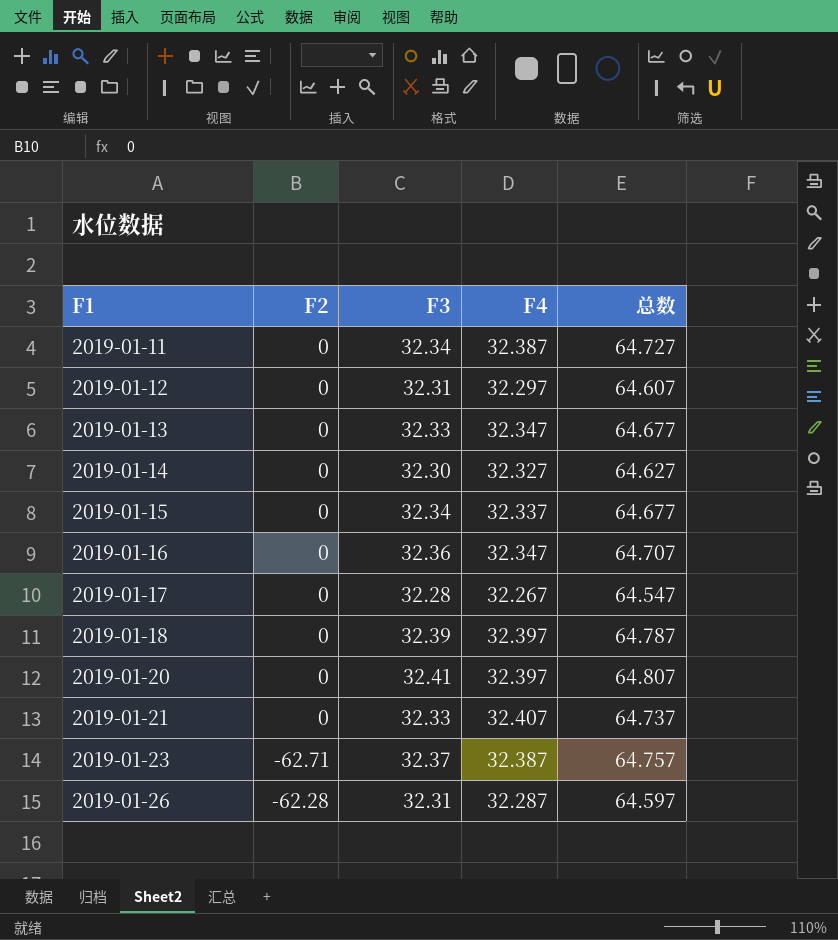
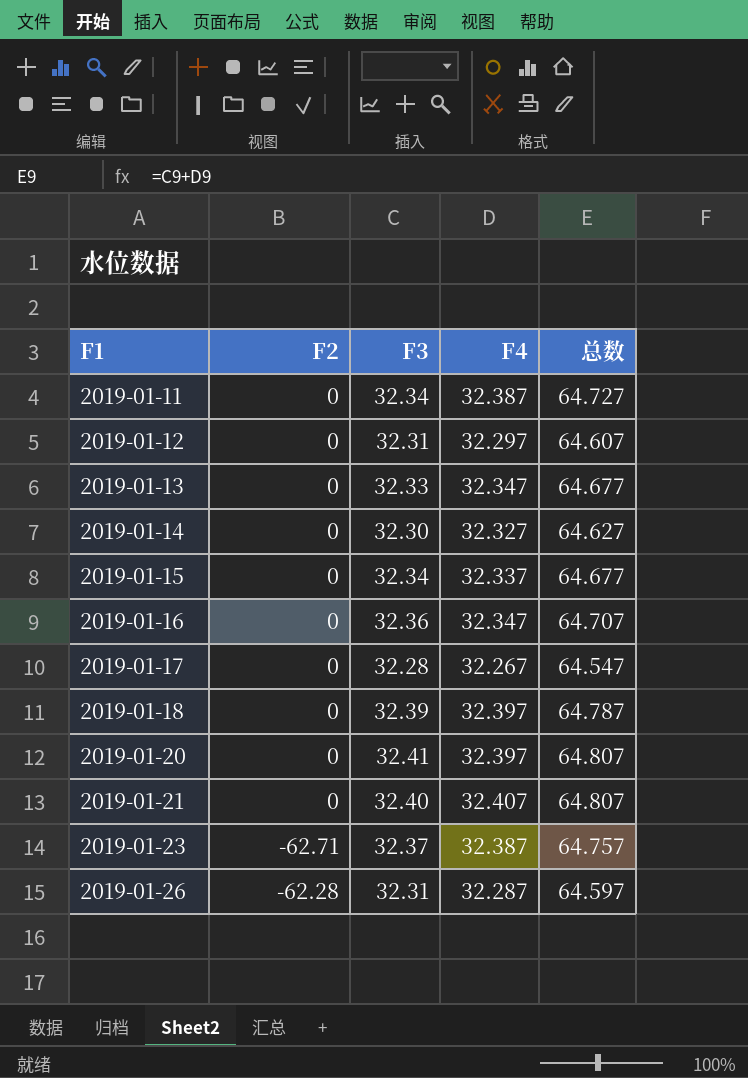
2019-01-21 | F3: 32.33 -> 32.40
2019-01-21 | 总数: 64.737 -> 64.807

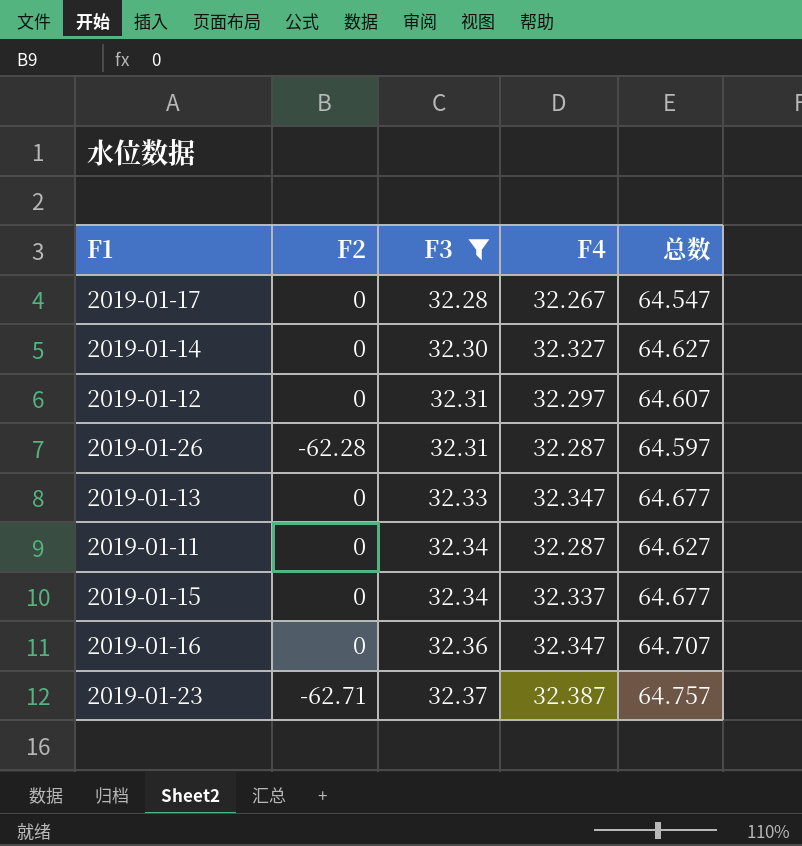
filter: none -> F3 <= 32.37
row order: F1 ascending -> F3 ascending
2019-01-11 | F4: 32.387 -> 32.287
2019-01-11 | 总数: 64.727 -> 64.627

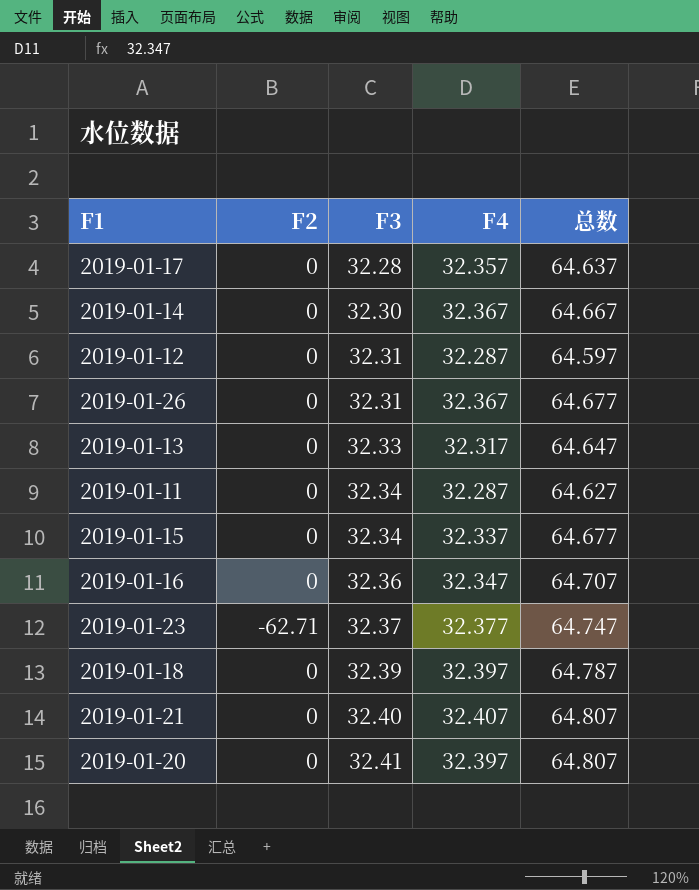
filter: F3 <= 32.37 -> none
2019-01-17 | F4: 32.267 -> 32.357
2019-01-17 | 总数: 64.547 -> 64.637
2019-01-14 | F4: 32.327 -> 32.367
2019-01-14 | 总数: 64.627 -> 64.667
2019-01-12 | F4: 32.297 -> 32.287
2019-01-12 | 总数: 64.607 -> 64.597
2019-01-26 | F2: -62.28 -> 0
2019-01-26 | F4: 32.287 -> 32.367
2019-01-26 | 总数: 64.597 -> 64.677
2019-01-13 | F4: 32.347 -> 32.317
2019-01-13 | 总数: 64.677 -> 64.647
2019-01-23 | F4: 32.387 -> 32.377
2019-01-23 | 总数: 64.757 -> 64.747

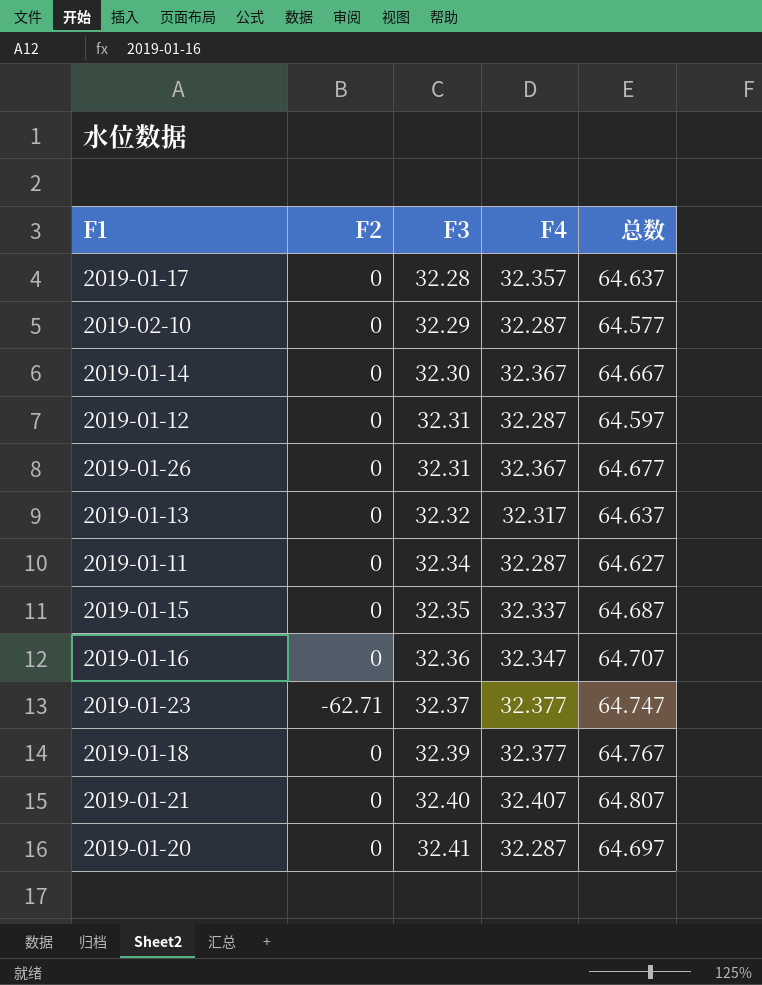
row 2019-02-10: none -> 0 | 32.29 | 32.287 | 64.577
2019-01-13 | F3: 32.33 -> 32.32
2019-01-13 | 总数: 64.647 -> 64.637
2019-01-15 | F3: 32.34 -> 32.35
2019-01-15 | 总数: 64.677 -> 64.687
2019-01-18 | F4: 32.397 -> 32.377
2019-01-18 | 总数: 64.787 -> 64.767
2019-01-20 | F4: 32.397 -> 32.287
2019-01-20 | 总数: 64.807 -> 64.697

